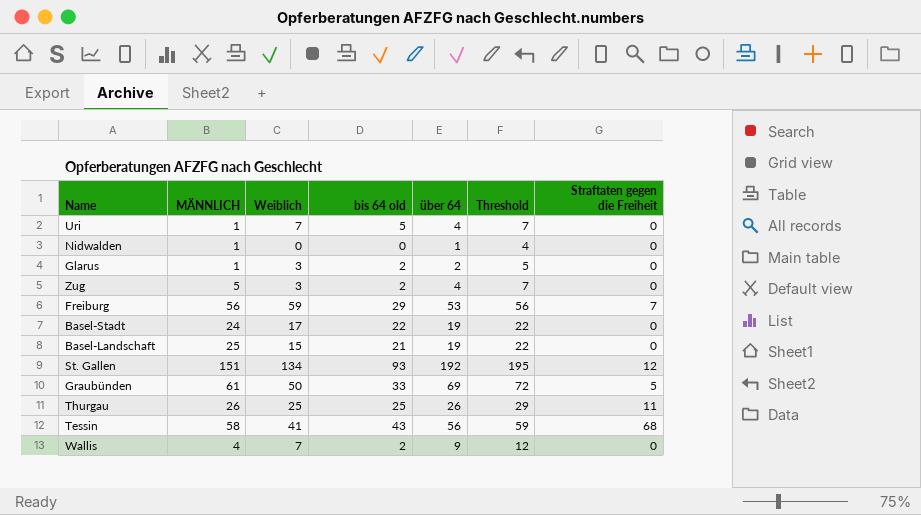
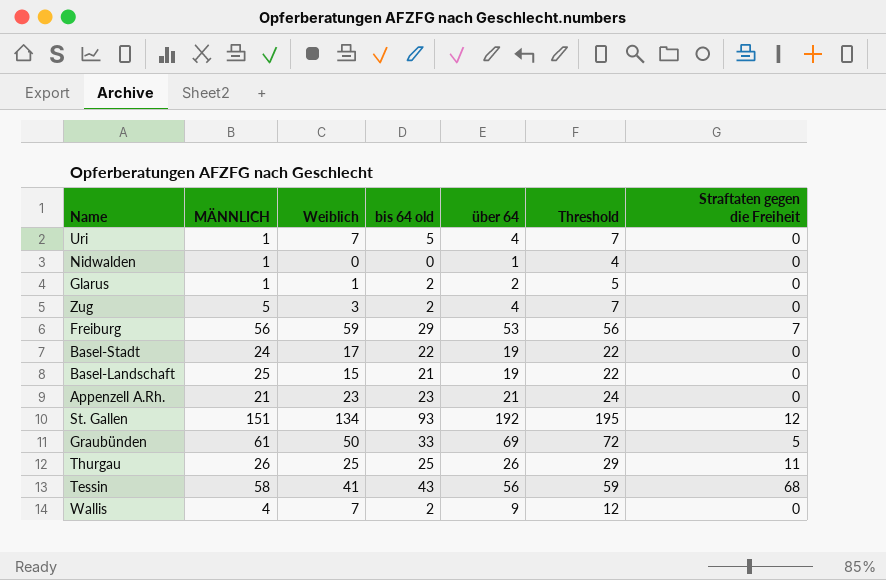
Glarus | Weiblich: 3 -> 1
row Appenzell A.Rh.: none -> 21 | 23 | 23 | 21 | 24 | 0

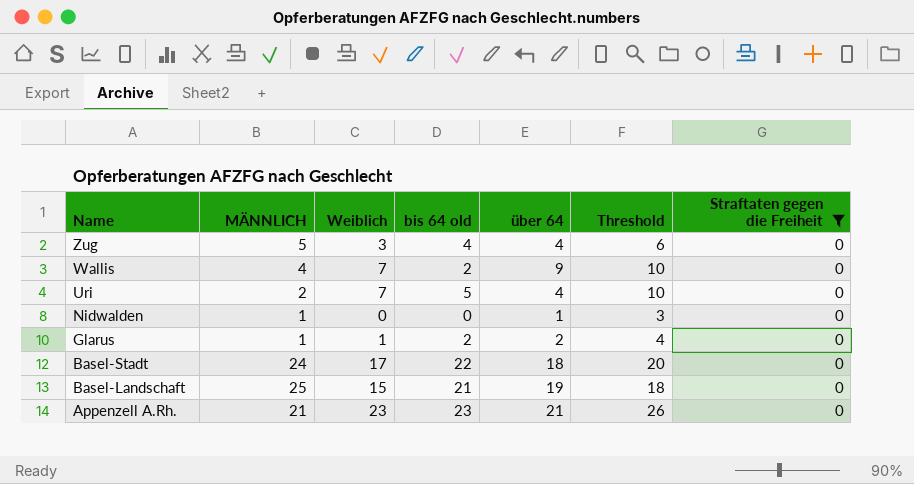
filter: none -> Straftaten gegen die Freiheit = 0
row order: none -> Name descending
column Threshold | formula: [über 64] + 3 -> [Weiblich] + 3
Zug | bis 64 old: 2 -> 4
Uri | MÄNNLICH: 1 -> 2
Basel-Stadt | über 64: 19 -> 18

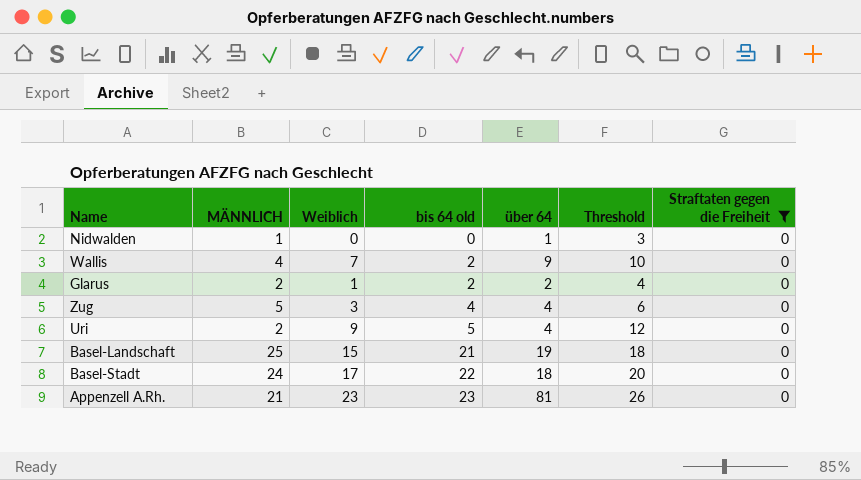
row order: Name descending -> bis 64 old ascending
Glarus | MÄNNLICH: 1 -> 2
Uri | Weiblich: 7 -> 9
Uri | Threshold: 10 -> 12
Appenzell A.Rh. | über 64: 21 -> 81

